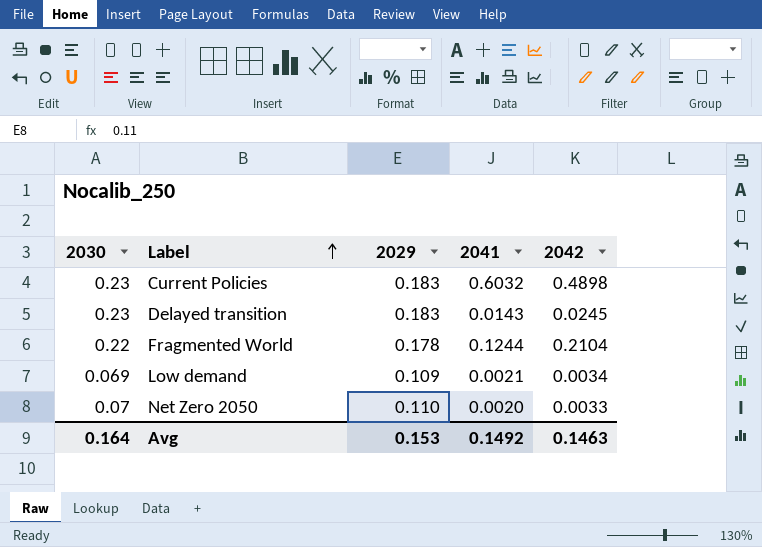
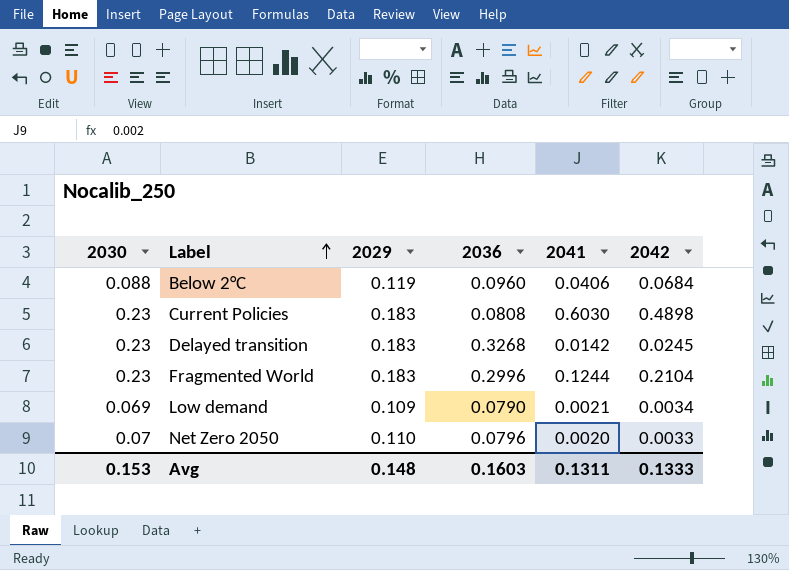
column 2036 | position: none -> 4
row Below 2°C: none -> 0.088 | 0.119 | 0.0960 | 0.0406 | 0.0684
Current Policies | 2041: 0.6032 -> 0.6030
Delayed transition | 2041: 0.0143 -> 0.0142
Fragmented World | 2030: 0.22 -> 0.23
Fragmented World | 2029: 0.178 -> 0.183
Avg | 2030: 0.164 -> 0.153
Avg | 2029: 0.153 -> 0.148
Avg | 2041: 0.1492 -> 0.1311
Avg | 2042: 0.1463 -> 0.1333

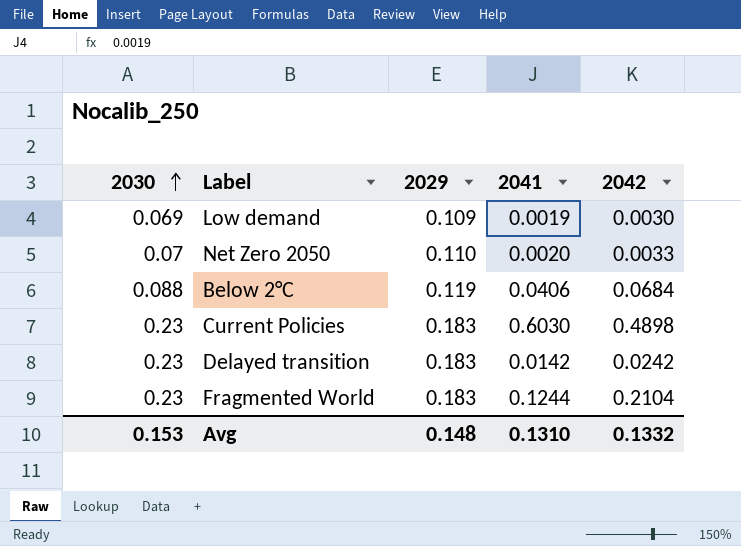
row order: Label ascending -> 2030 ascending
column 2036 | position: 4 -> none
Low demand | 2041: 0.0021 -> 0.0019
Low demand | 2042: 0.0034 -> 0.0030
Delayed transition | 2042: 0.0245 -> 0.0242
Avg | 2041: 0.1311 -> 0.1310
Avg | 2042: 0.1333 -> 0.1332

